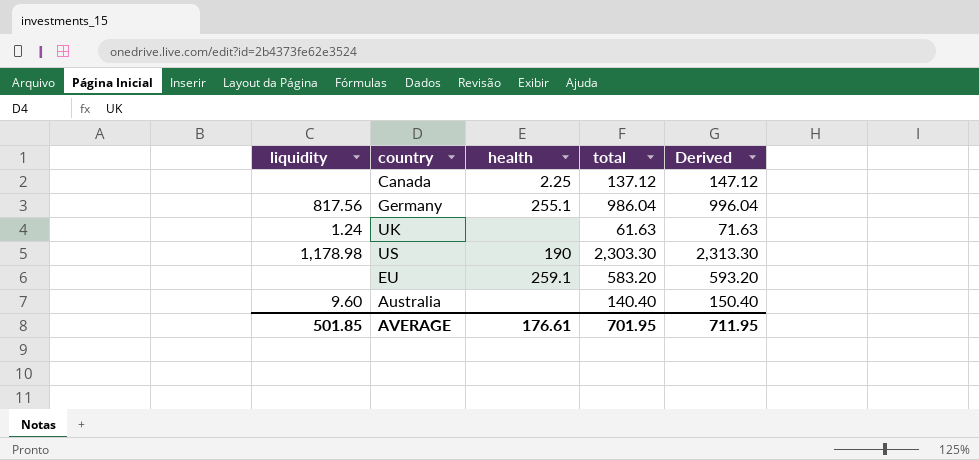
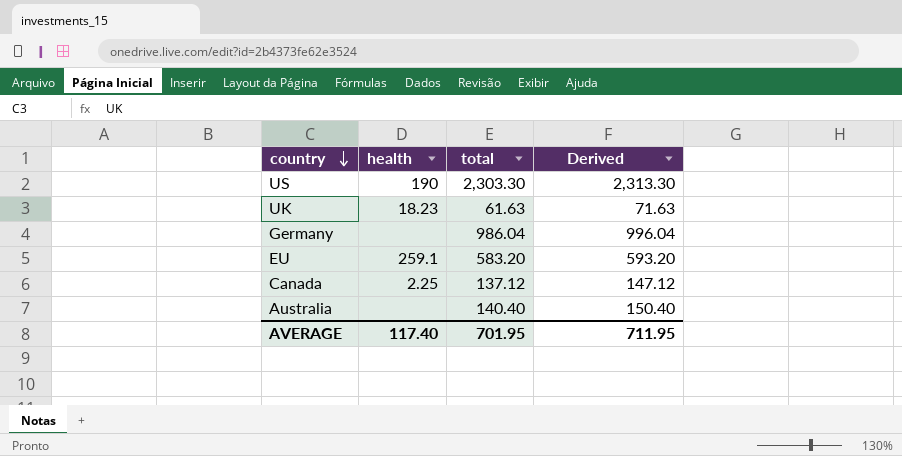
row order: none -> country descending
column liquidity | position: 1 -> none
UK | health: none -> 18.23
Germany | health: 255.1 -> none
AVERAGE | health: 176.61 -> 117.40

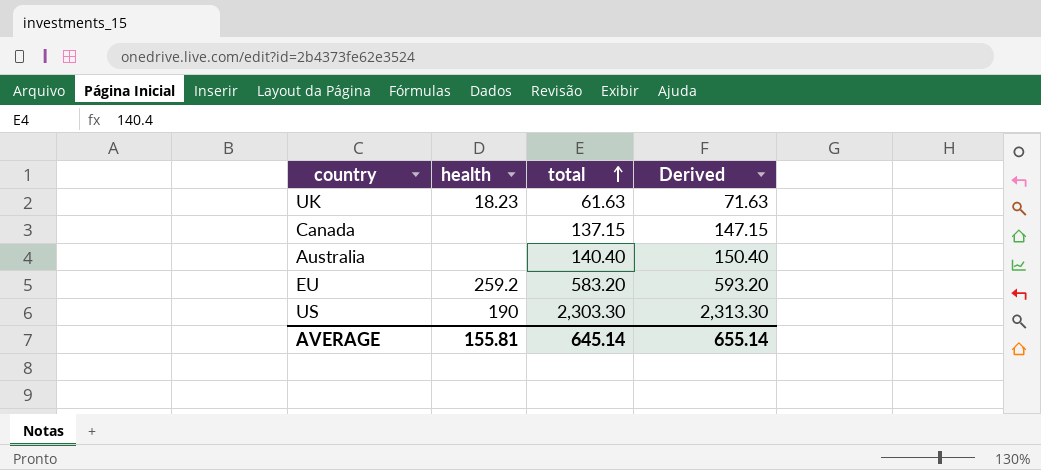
row order: country descending -> total ascending
row Germany: none | 986.04 | 996.04 -> none
Canada | health: 2.25 -> none
Canada | total: 137.12 -> 137.15
Canada | Derived: 147.12 -> 147.15
EU | health: 259.1 -> 259.2
AVERAGE | health: 117.40 -> 155.81
AVERAGE | total: 701.95 -> 645.14
AVERAGE | Derived: 711.95 -> 655.14

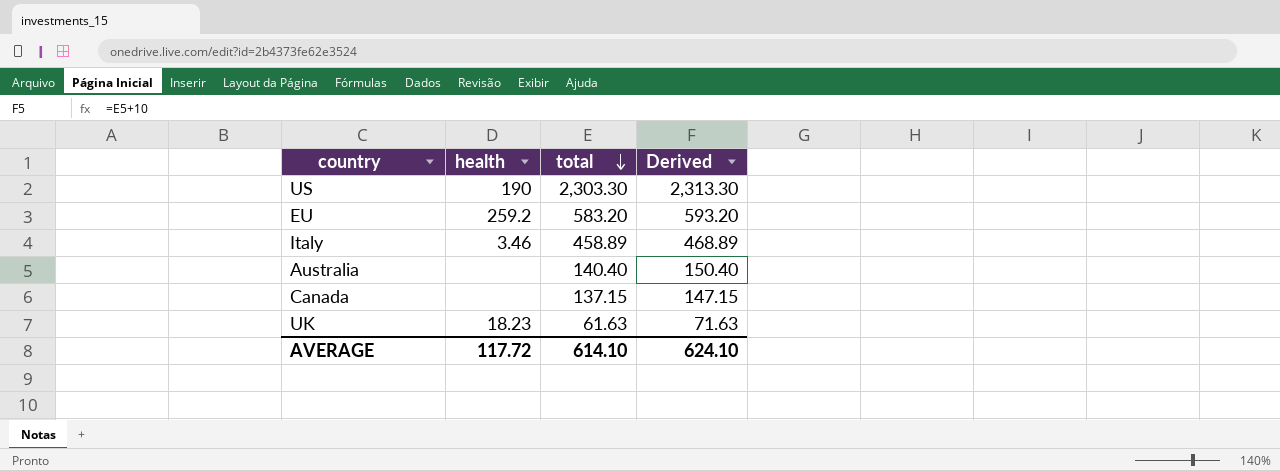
row order: total ascending -> total descending
row Italy: none -> 3.46 | 458.89 | 468.89
AVERAGE | health: 155.81 -> 117.72
AVERAGE | total: 645.14 -> 614.10
AVERAGE | Derived: 655.14 -> 624.10

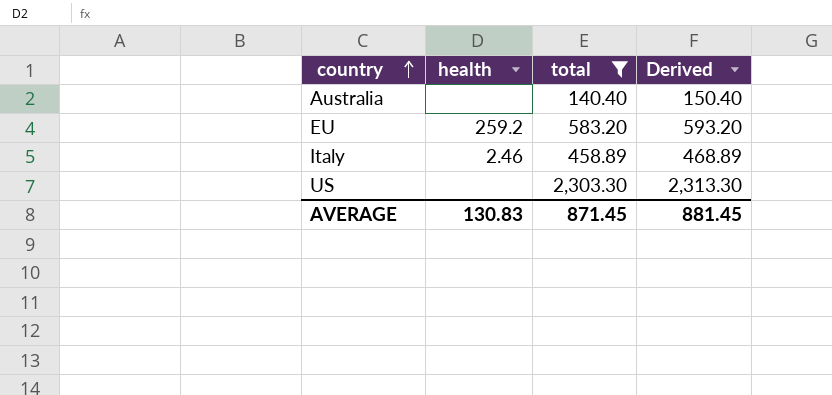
filter: none -> total >= 140.40
row order: total descending -> country ascending
Italy | health: 3.46 -> 2.46
US | health: 190 -> none
AVERAGE | health: 117.72 -> 130.83
AVERAGE | total: 614.10 -> 871.45
AVERAGE | Derived: 624.10 -> 881.45

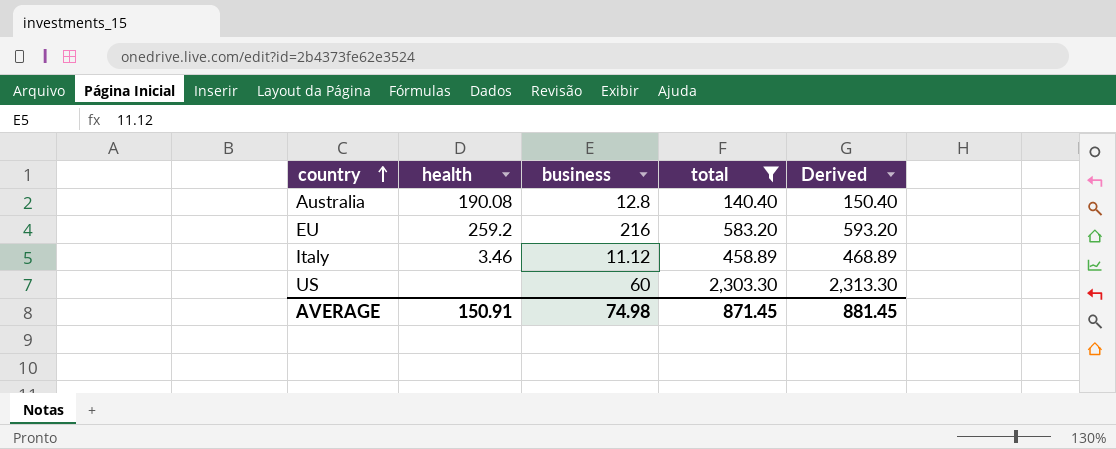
column business | position: none -> 3
Australia | health: none -> 190.08
Italy | health: 2.46 -> 3.46
AVERAGE | health: 130.83 -> 150.91

